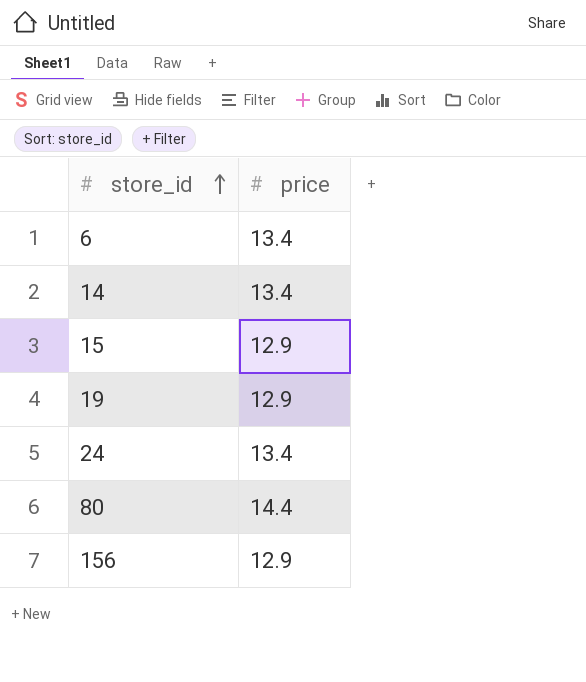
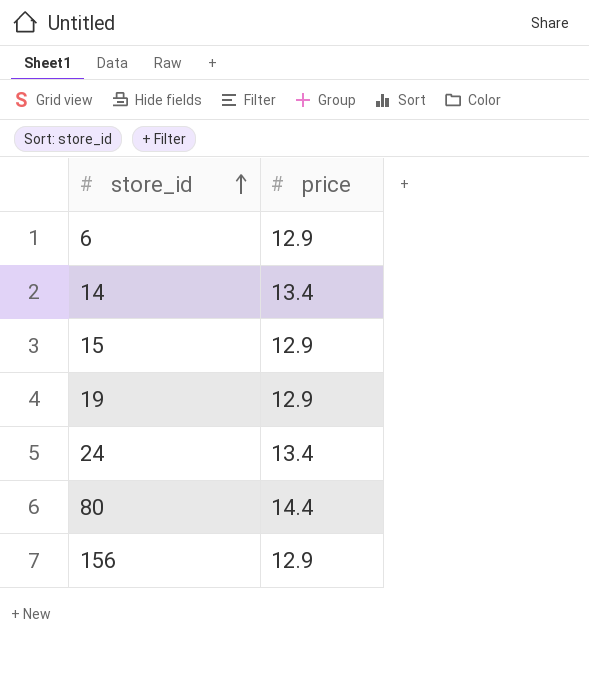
6 | price: 13.4 -> 12.9

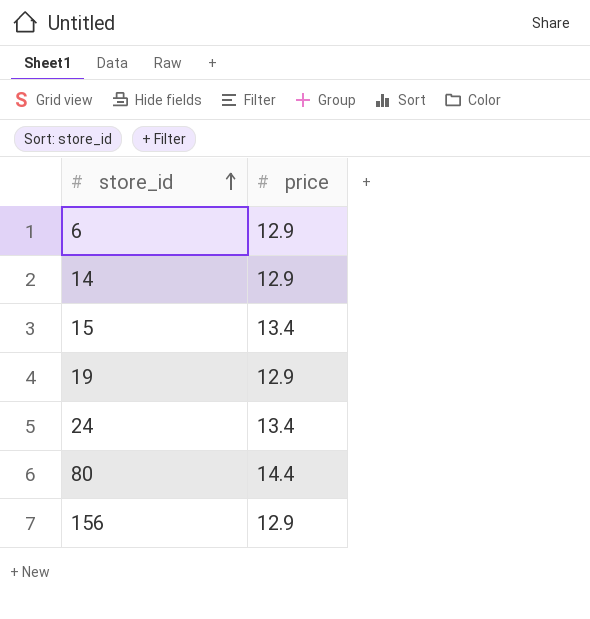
14 | price: 13.4 -> 12.9
15 | price: 12.9 -> 13.4

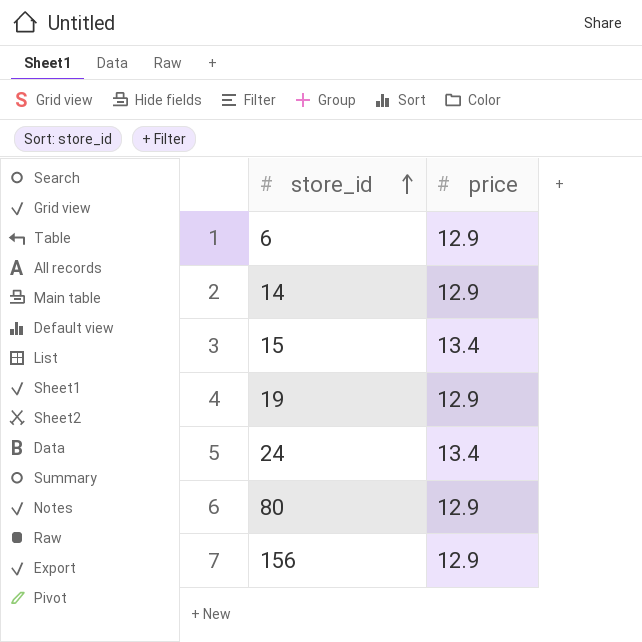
80 | price: 14.4 -> 12.9

